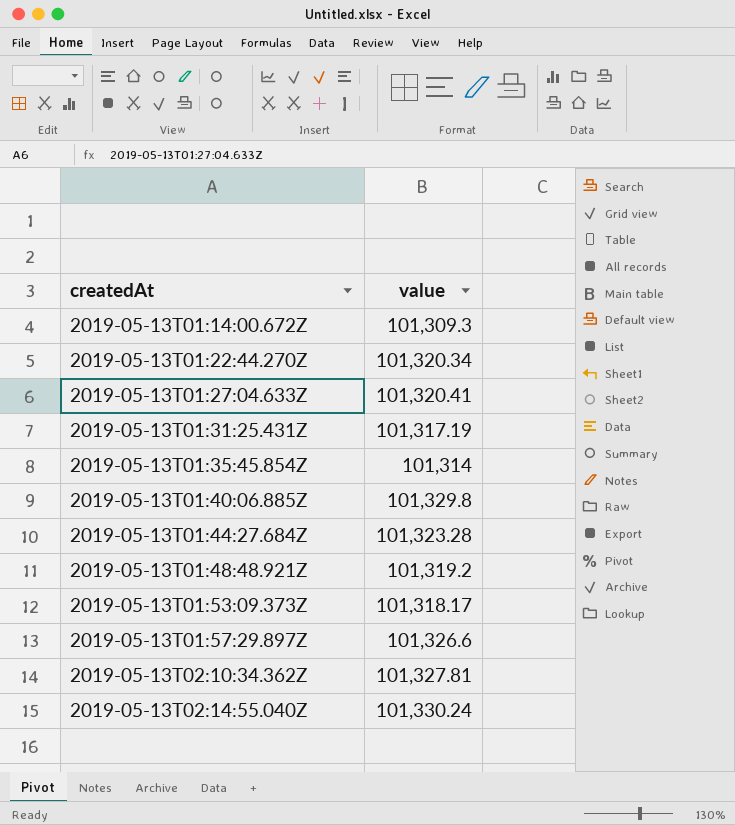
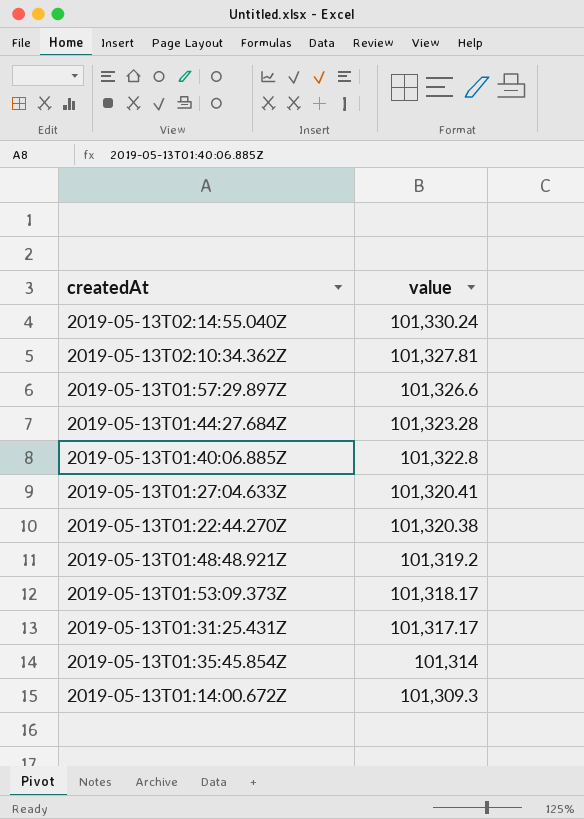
row order: createdAt ascending -> value descending
2019-05-13T01:40:06.885Z | value: 101,329.8 -> 101,322.8
2019-05-13T01:22:44.270Z | value: 101,320.34 -> 101,320.38
2019-05-13T01:31:25.431Z | value: 101,317.19 -> 101,317.17

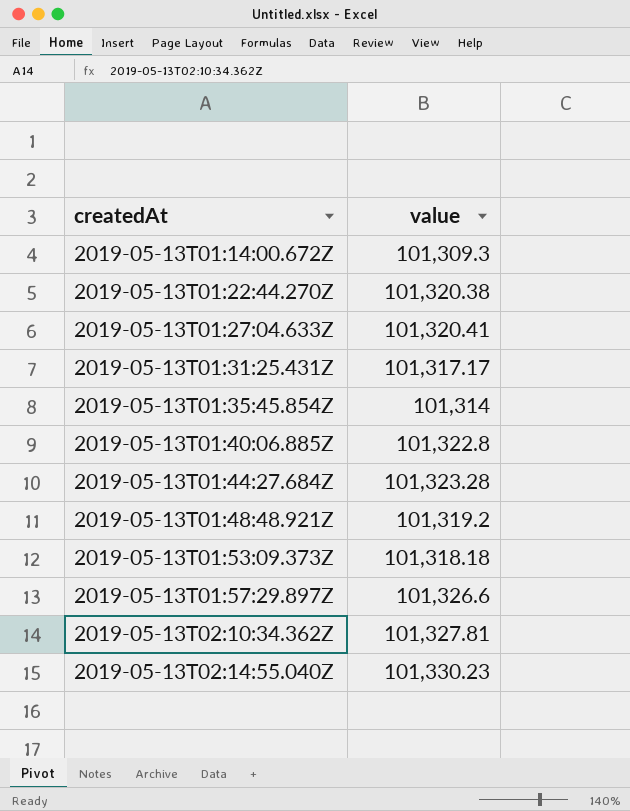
row order: value descending -> createdAt ascending
2019-05-13T01:53:09.373Z | value: 101,318.17 -> 101,318.18
2019-05-13T02:14:55.040Z | value: 101,330.24 -> 101,330.23

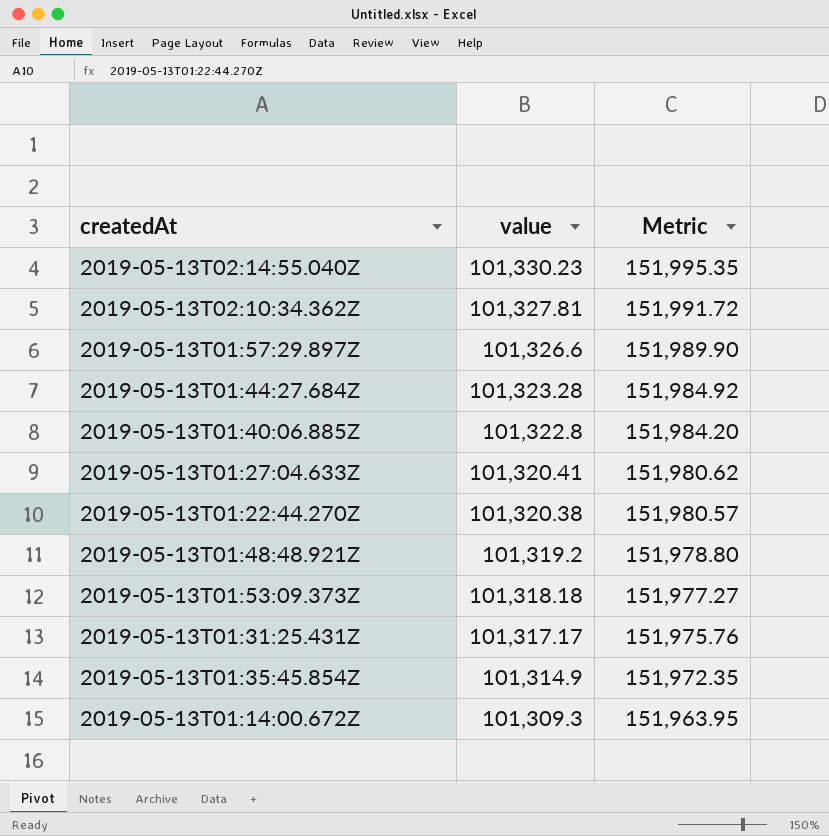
row order: createdAt ascending -> value descending
column Metric | formula: none -> [value] * 1.5
2019-05-13T01:35:45.854Z | value: 101,314 -> 101,314.9

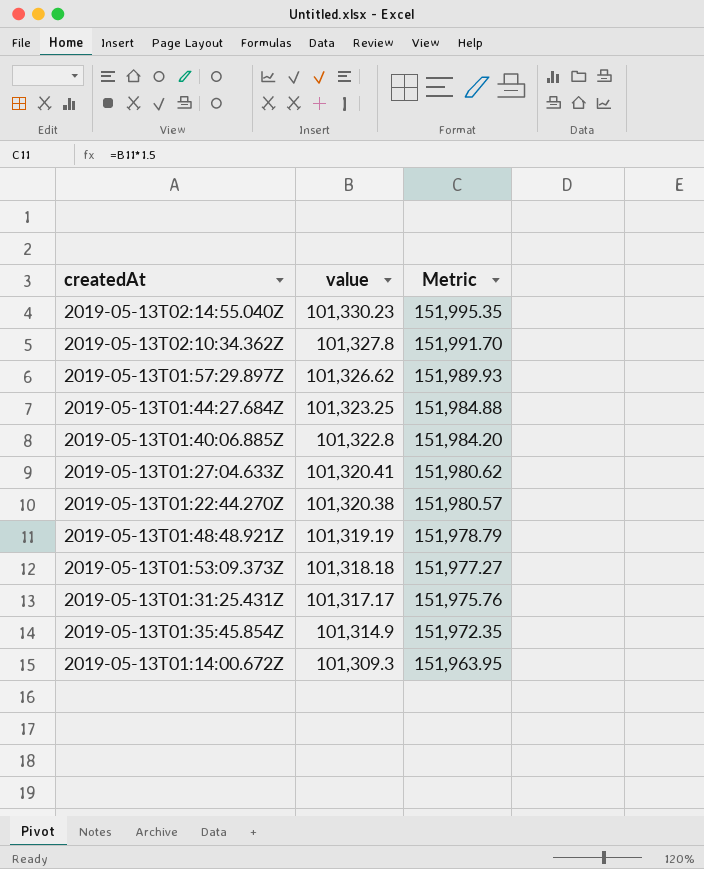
2019-05-13T02:10:34.362Z | value: 101,327.81 -> 101,327.8
2019-05-13T02:10:34.362Z | Metric: 151,991.72 -> 151,991.70
2019-05-13T01:57:29.897Z | value: 101,326.6 -> 101,326.62
2019-05-13T01:57:29.897Z | Metric: 151,989.90 -> 151,989.93
2019-05-13T01:44:27.684Z | value: 101,323.28 -> 101,323.25
2019-05-13T01:44:27.684Z | Metric: 151,984.92 -> 151,984.88
2019-05-13T01:48:48.921Z | value: 101,319.2 -> 101,319.19
2019-05-13T01:48:48.921Z | Metric: 151,978.80 -> 151,978.79

